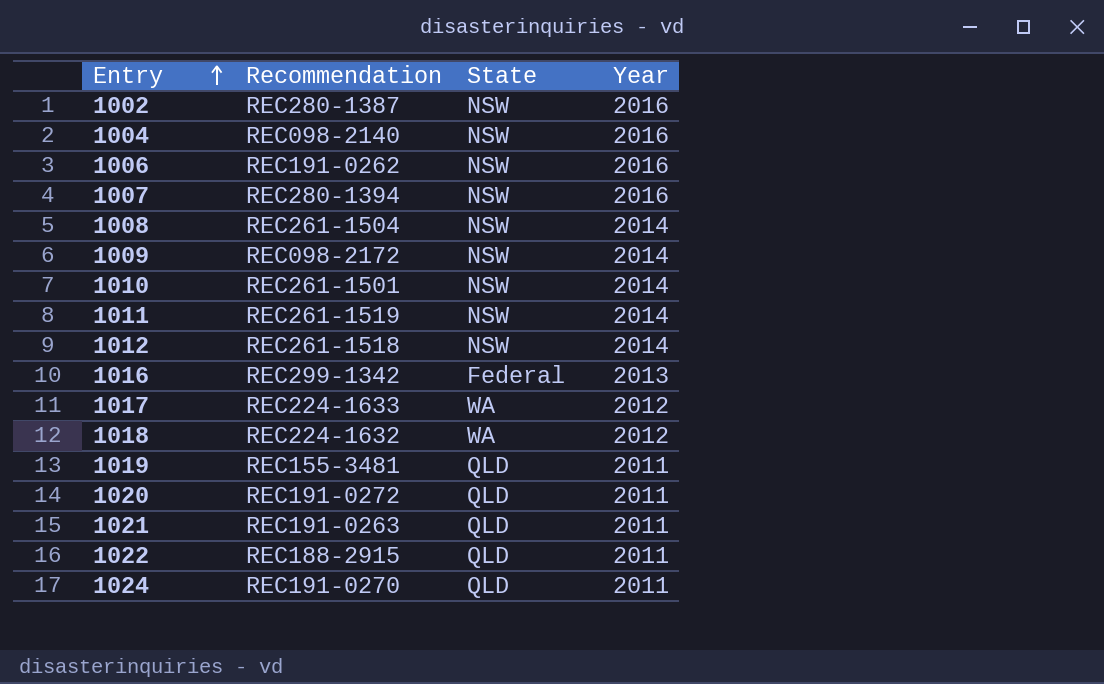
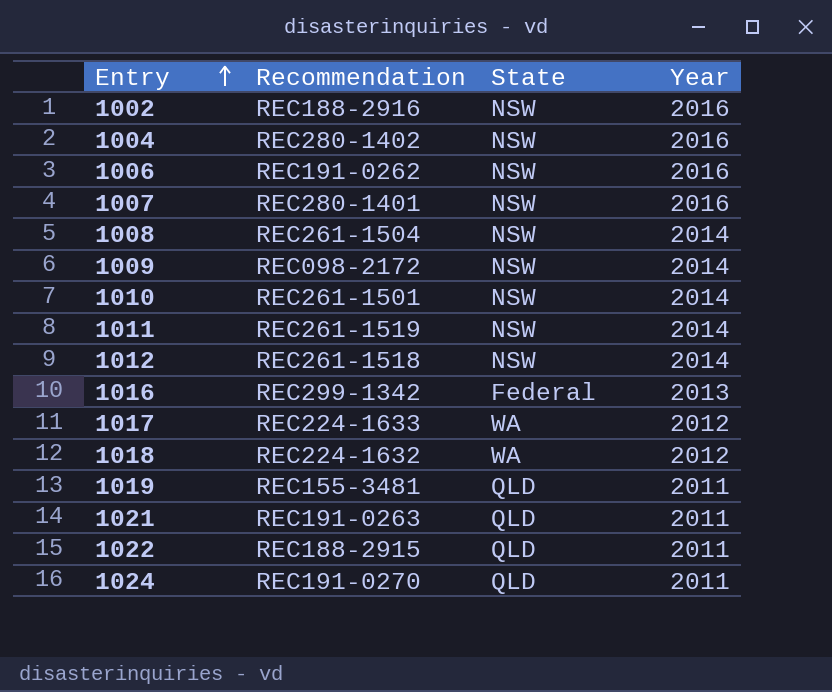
row 1020: REC191-0272 | QLD | 2011 -> none
1002 | Recommendation: REC280-1387 -> REC188-2916
1004 | Recommendation: REC098-2140 -> REC280-1402
1007 | Recommendation: REC280-1394 -> REC280-1401

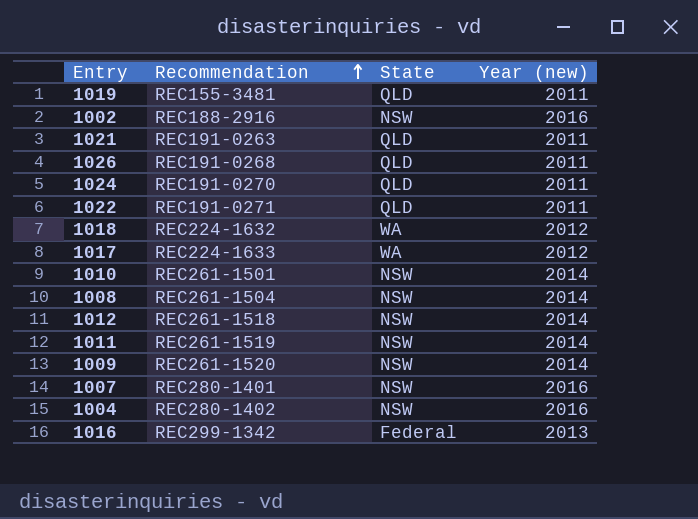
row order: Entry ascending -> Recommendation ascending
column name: Year -> Year (new)
row 1006: REC191-0262 | NSW | 2016 -> none
row 1026: none -> REC191-0268 | QLD | 2011
1022 | Recommendation: REC188-2915 -> REC191-0271
1009 | Recommendation: REC098-2172 -> REC261-1520

